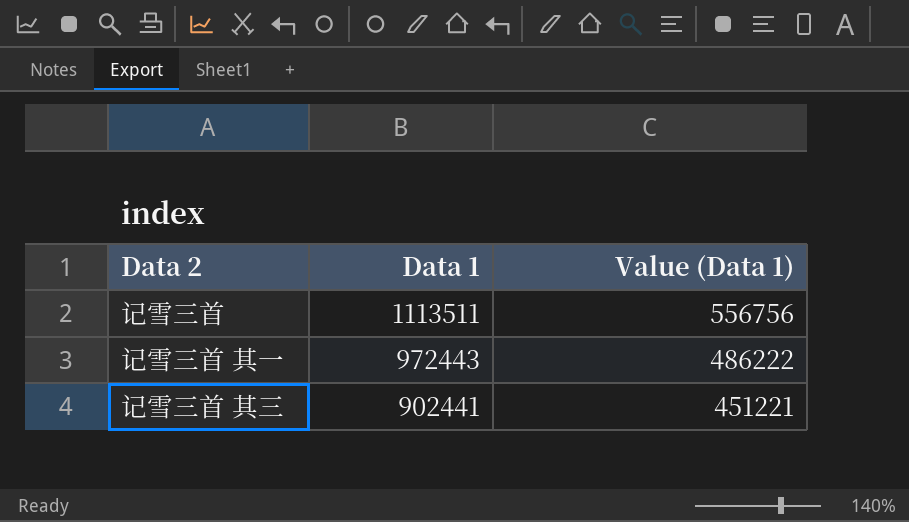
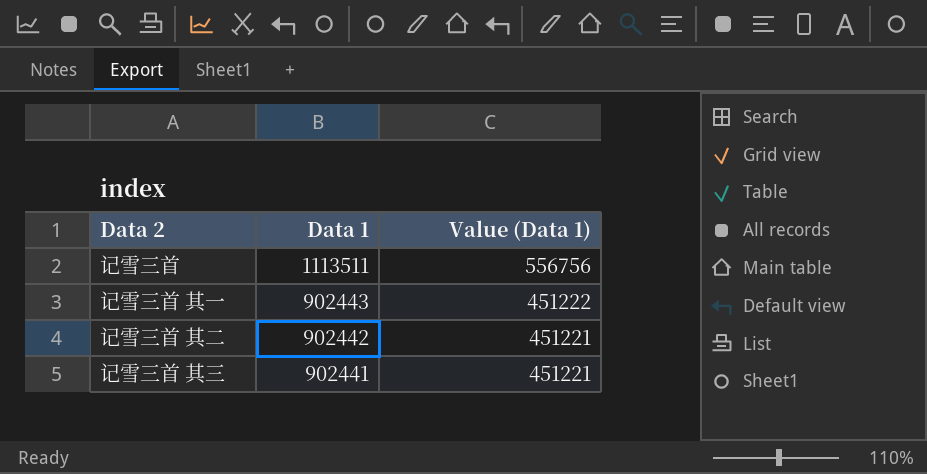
记雪三首 其一 | Data 1: 972443 -> 902443
记雪三首 其一 | Value (Data 1): 486222 -> 451222
row 记雪三首 其二: none -> 902442 | 451221

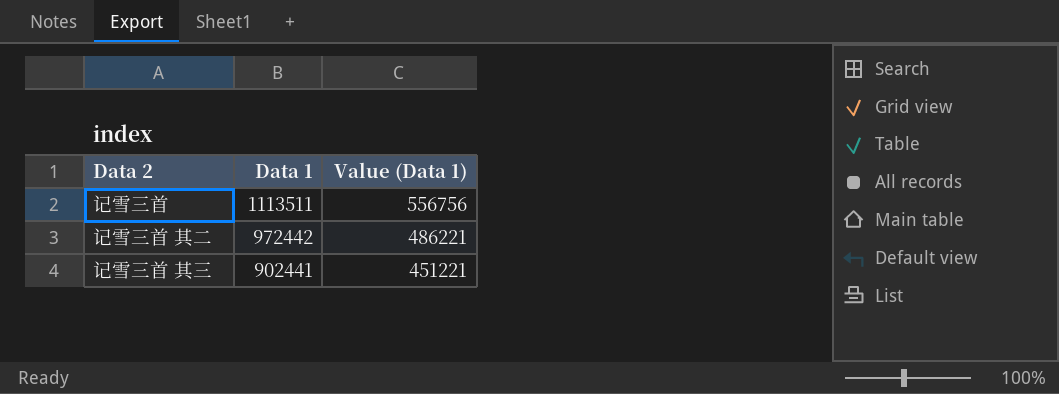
row 记雪三首 其一: 902443 | 451222 -> none
记雪三首 其二 | Data 1: 902442 -> 972442
记雪三首 其二 | Value (Data 1): 451221 -> 486221

